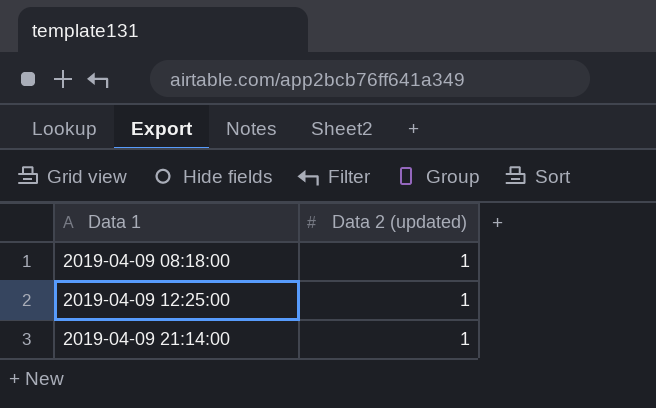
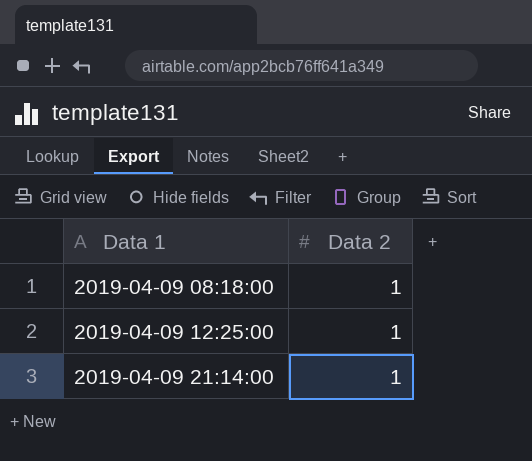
column name: Data 2 (updated) -> Data 2

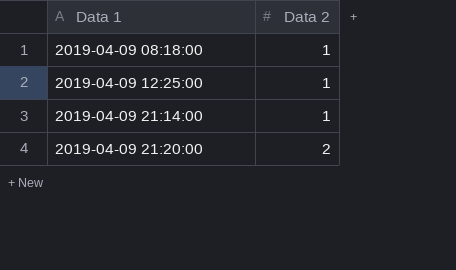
row 2019-04-09 21:20:00: none -> 2

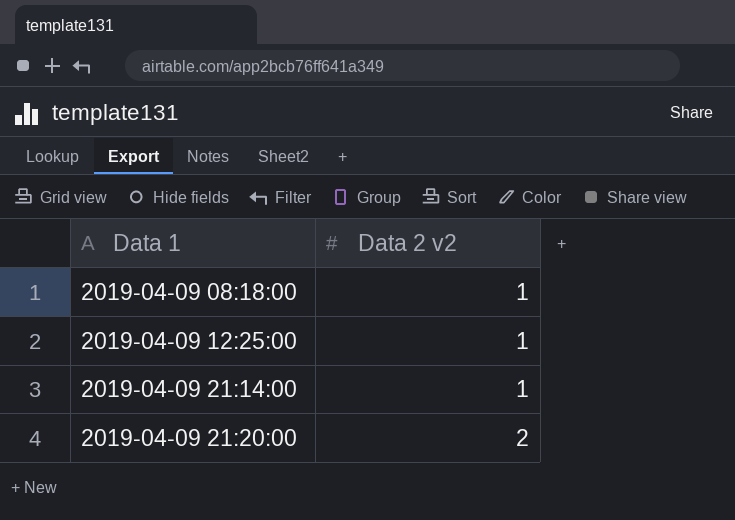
column name: Data 2 -> Data 2 v2

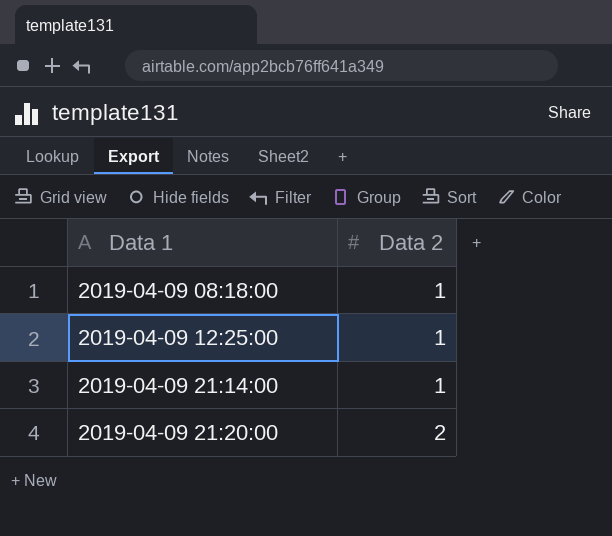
column name: Data 2 v2 -> Data 2

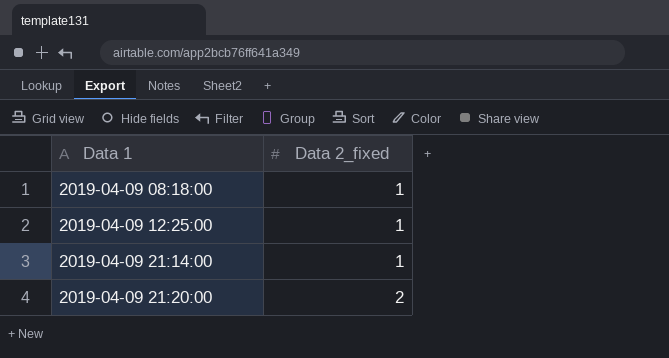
column name: Data 2 -> Data 2_fixed

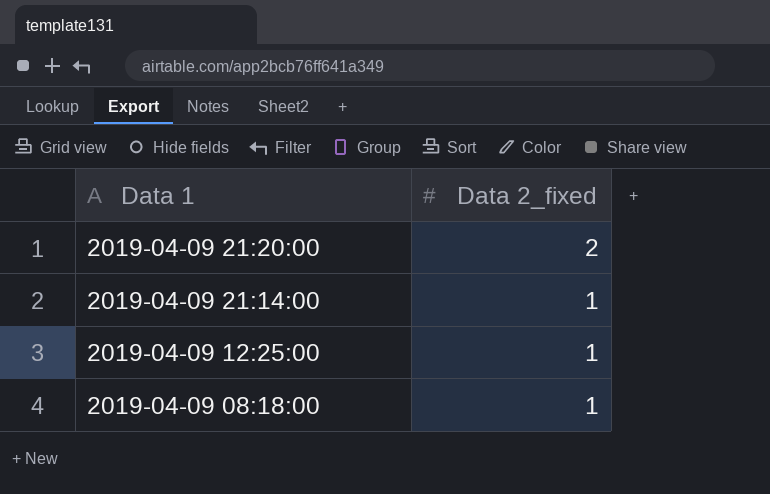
row order: Data 1 ascending -> Data 1 descending

